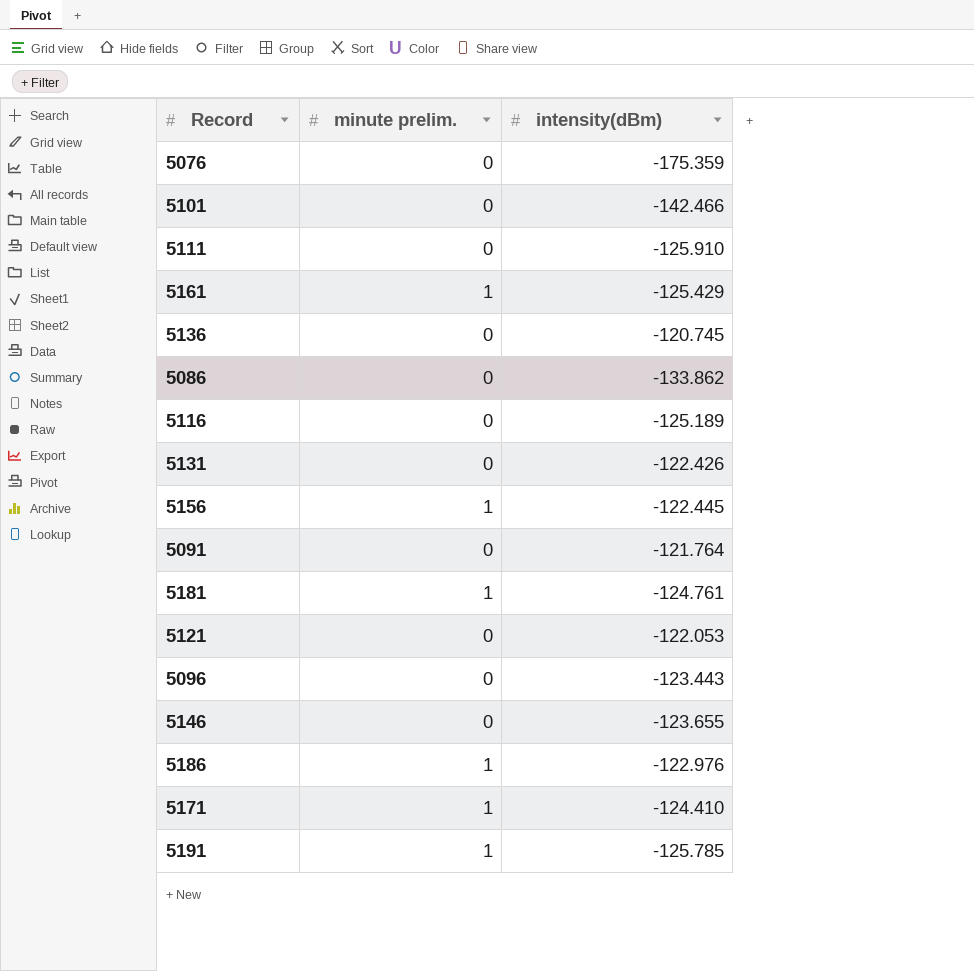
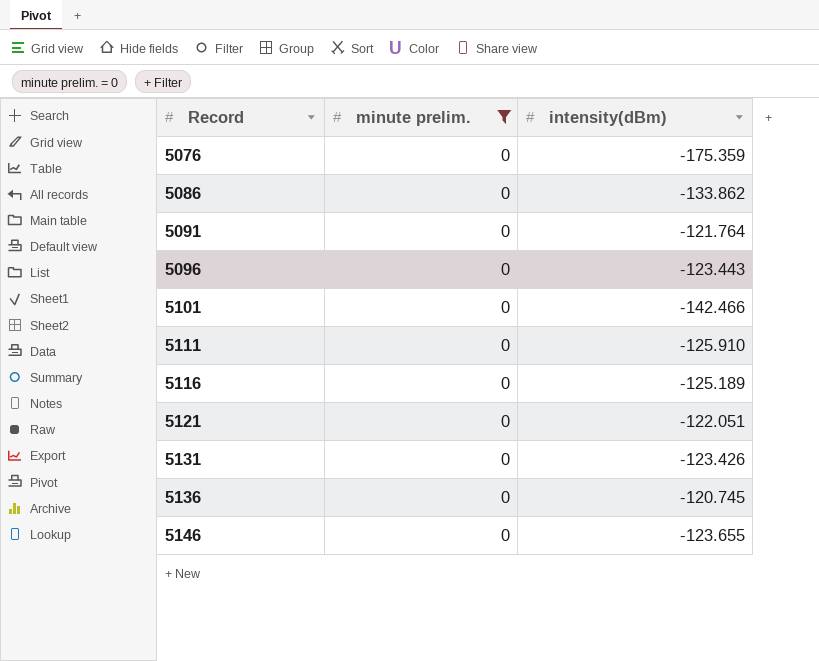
filter: none -> minute prelim. = 0
row order: none -> Record ascending
5121 | intensity(dBm): -122.053 -> -122.051
5131 | intensity(dBm): -122.426 -> -123.426

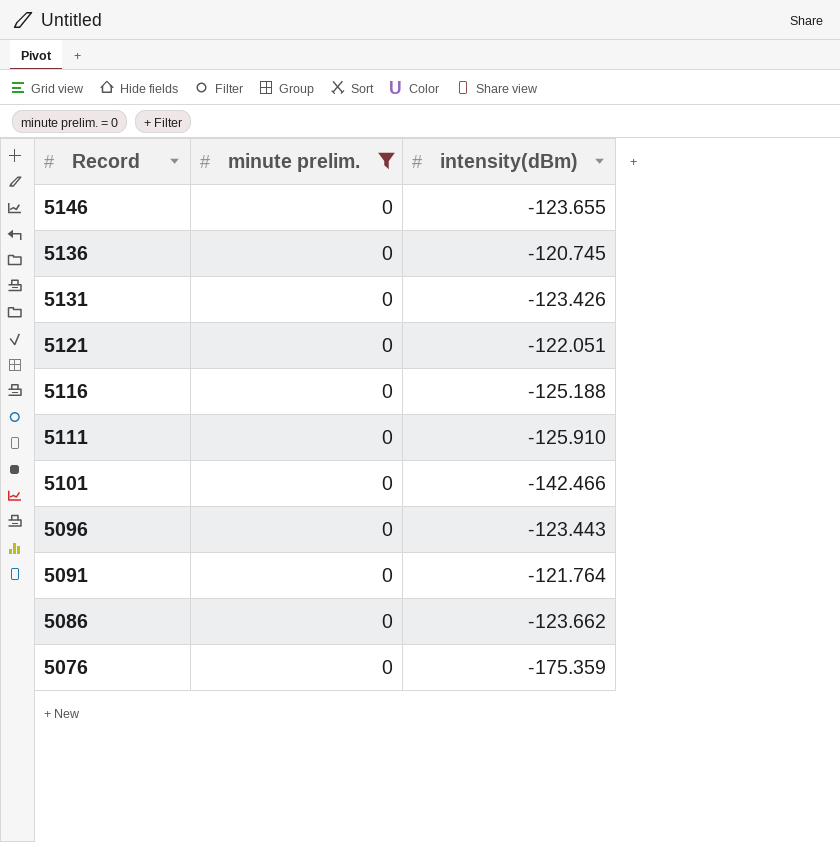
row order: Record ascending -> Record descending
5116 | intensity(dBm): -125.189 -> -125.188
5086 | intensity(dBm): -133.862 -> -123.662

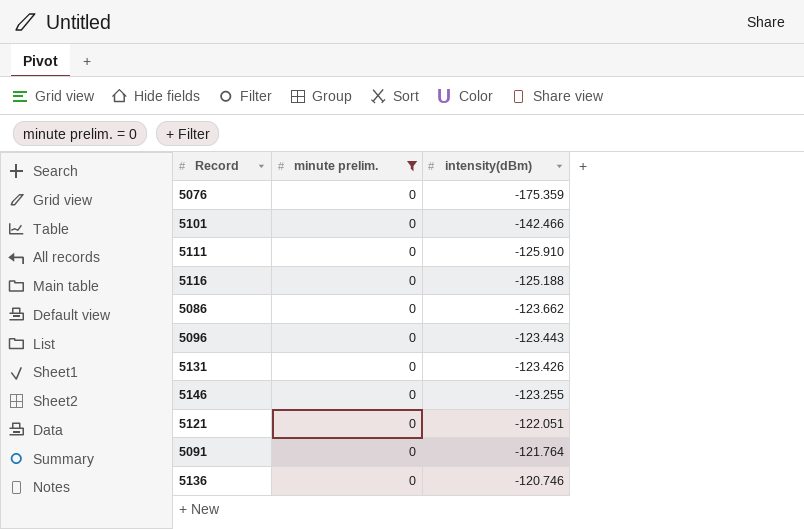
row order: Record descending -> intensity(dBm) ascending
5146 | intensity(dBm): -123.655 -> -123.255
5136 | intensity(dBm): -120.745 -> -120.746

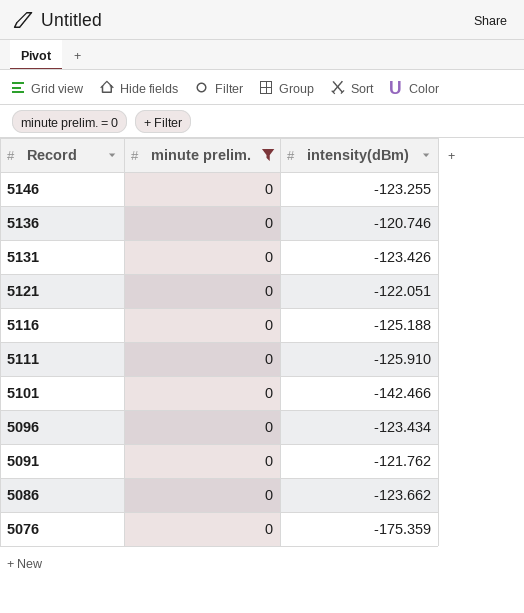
row order: intensity(dBm) ascending -> Record descending
5096 | intensity(dBm): -123.443 -> -123.434
5091 | intensity(dBm): -121.764 -> -121.762

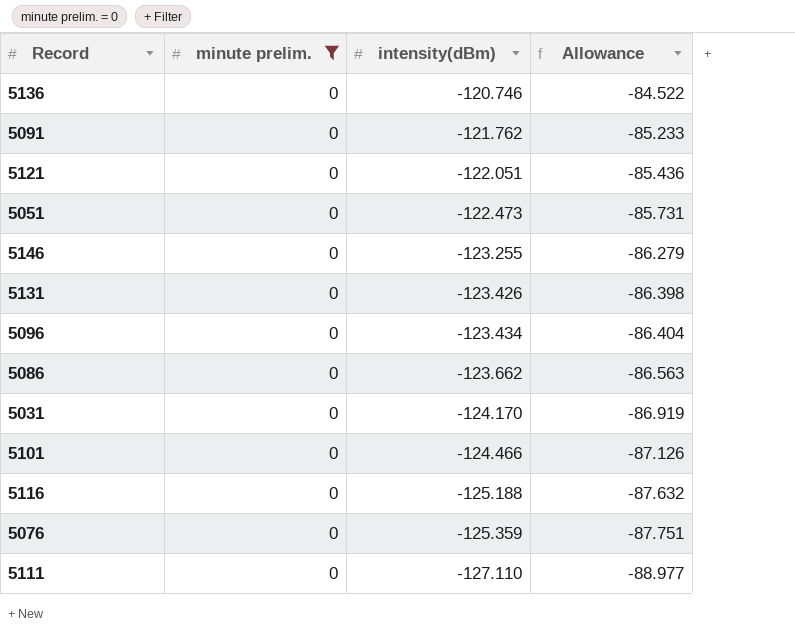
row order: Record descending -> intensity(dBm) descending
column Allowance | formula: none -> [intensity(dBm)] * 0.7
row 5051: none -> 0 | -122.473 | -85.731
row 5031: none -> 0 | -124.170 | -86.919
5101 | intensity(dBm): -142.466 -> -124.466
5076 | intensity(dBm): -175.359 -> -125.359
5111 | intensity(dBm): -125.910 -> -127.110

